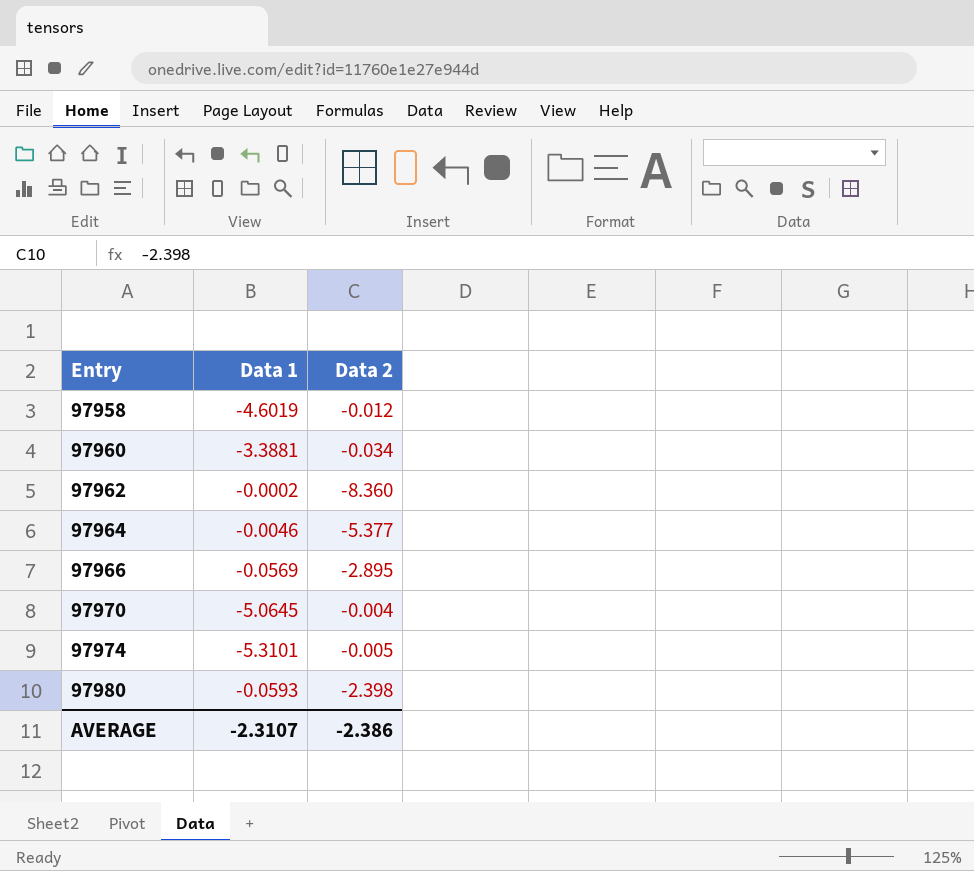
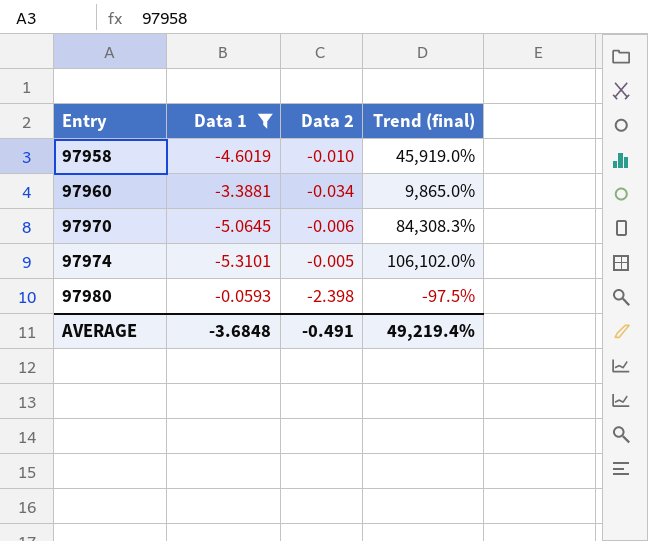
filter: none -> Data 1 <= -0.0593
column Trend (final) | formula: none -> ([Data 1] - [Data 2]) / [Data 2]
97958 | Data 2: -0.012 -> -0.010
97970 | Data 2: -0.004 -> -0.006
AVERAGE | Data 1: -2.3107 -> -3.6848
AVERAGE | Data 2: -2.386 -> -0.491

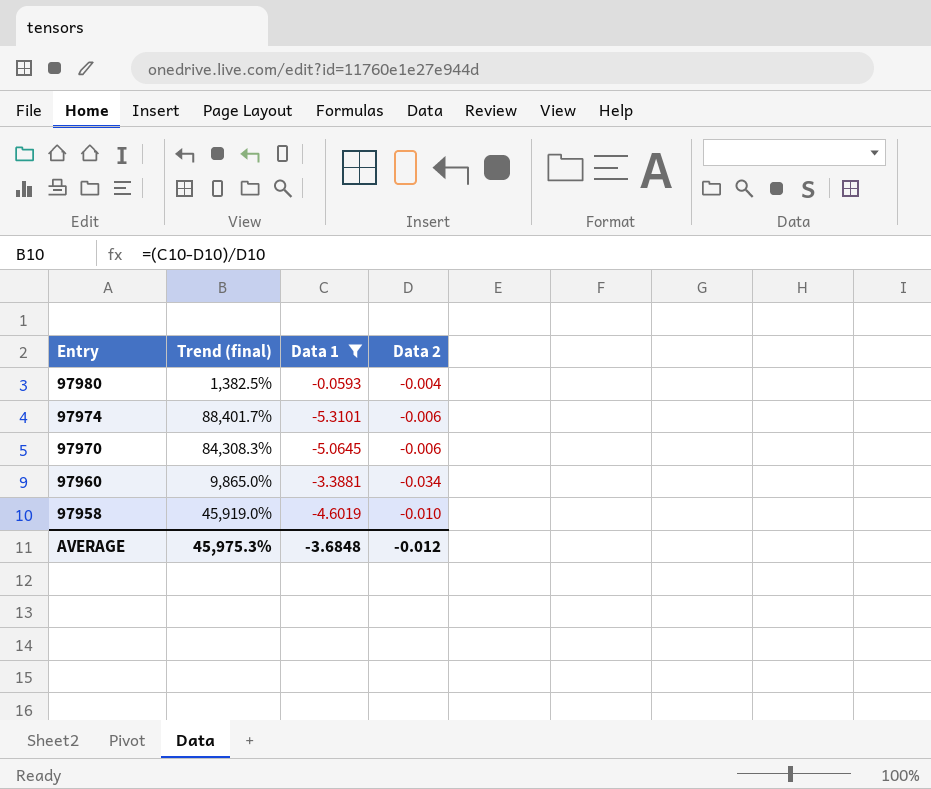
row order: Entry ascending -> Entry descending
column Trend (final) | position: 4 -> 2
97980 | Trend (final): -97.5% -> 1,382.5%
97980 | Data 2: -2.398 -> -0.004
97974 | Trend (final): 106,102.0% -> 88,401.7%
97974 | Data 2: -0.005 -> -0.006
AVERAGE | Trend (final): 49,219.4% -> 45,975.3%
AVERAGE | Data 2: -0.491 -> -0.012

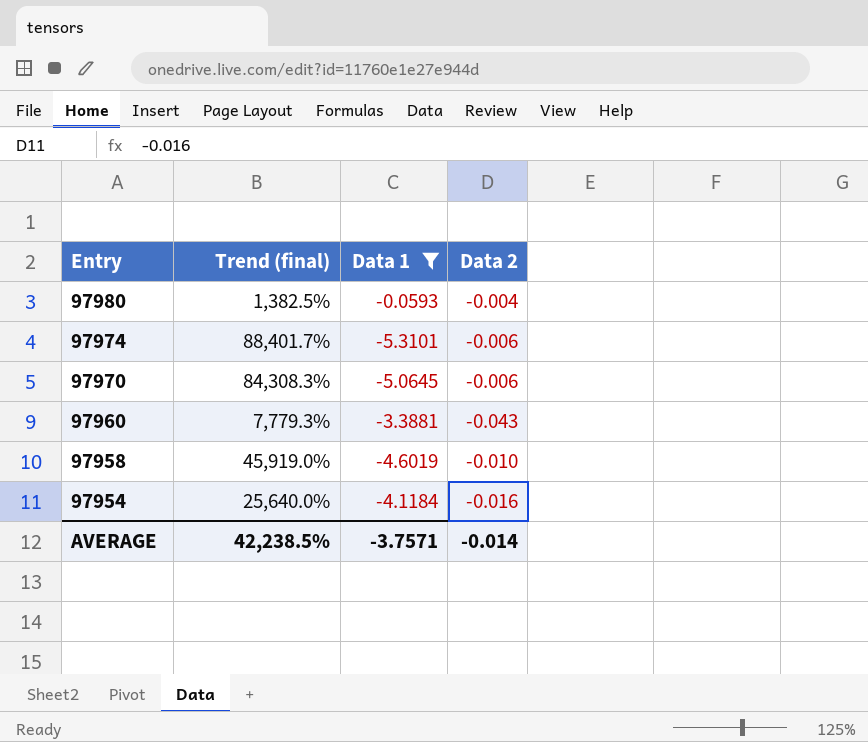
97960 | Trend (final): 9,865.0% -> 7,779.3%
97960 | Data 2: -0.034 -> -0.043
row 97954: none -> 25,640.0% | -4.1184 | -0.016
AVERAGE | Trend (final): 45,975.3% -> 42,238.5%
AVERAGE | Data 1: -3.6848 -> -3.7571
AVERAGE | Data 2: -0.012 -> -0.014

